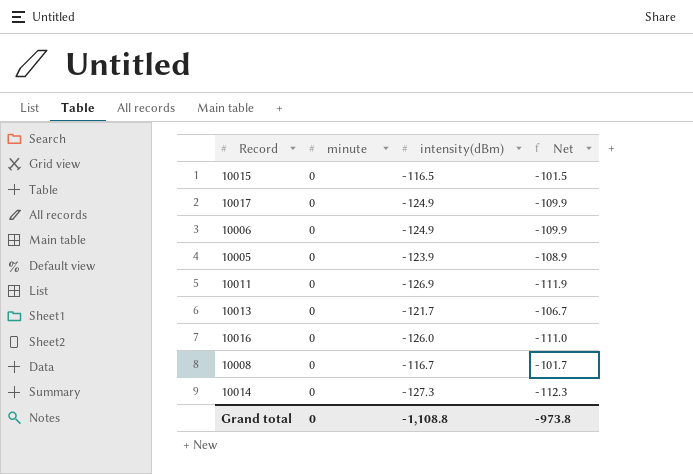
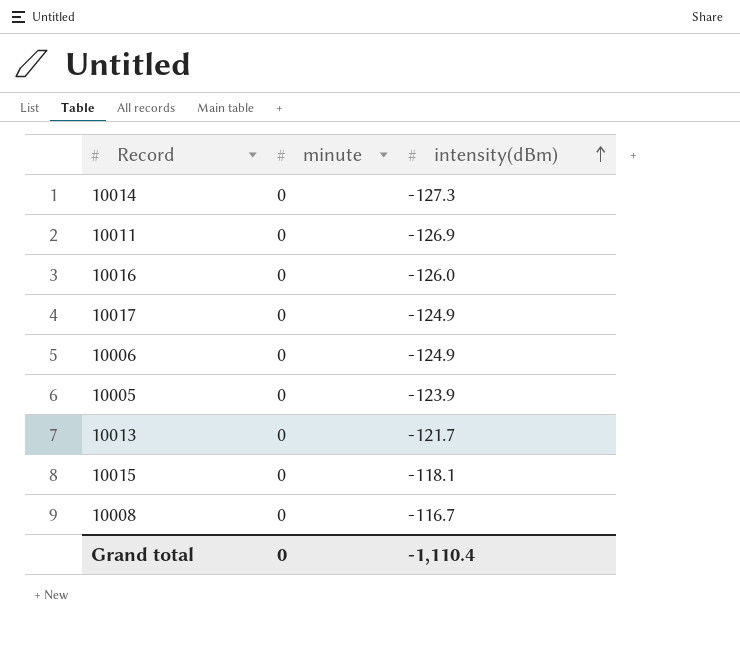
row order: none -> intensity(dBm) ascending
column Net | formula: [intensity(dBm)] + 15 -> none
10015 | intensity(dBm): -116.5 -> -118.1
Grand total | intensity(dBm): -1,108.8 -> -1,110.4

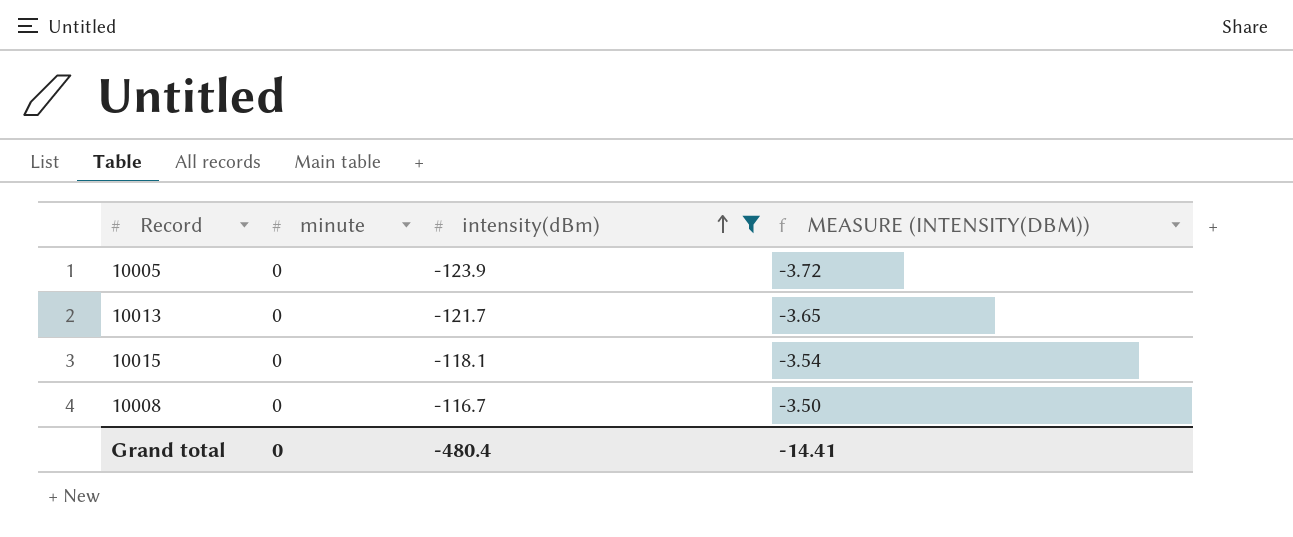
filter: none -> intensity(dBm) >= -123.9
column MEASURE (INTENSITY(DBM)) | formula: none -> [intensity(dBm)] * 0.03
Grand total | intensity(dBm): -1,110.4 -> -480.4

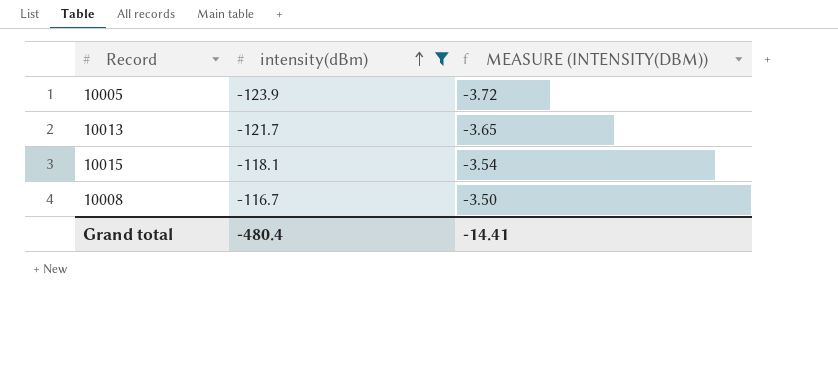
column minute | position: 2 -> none

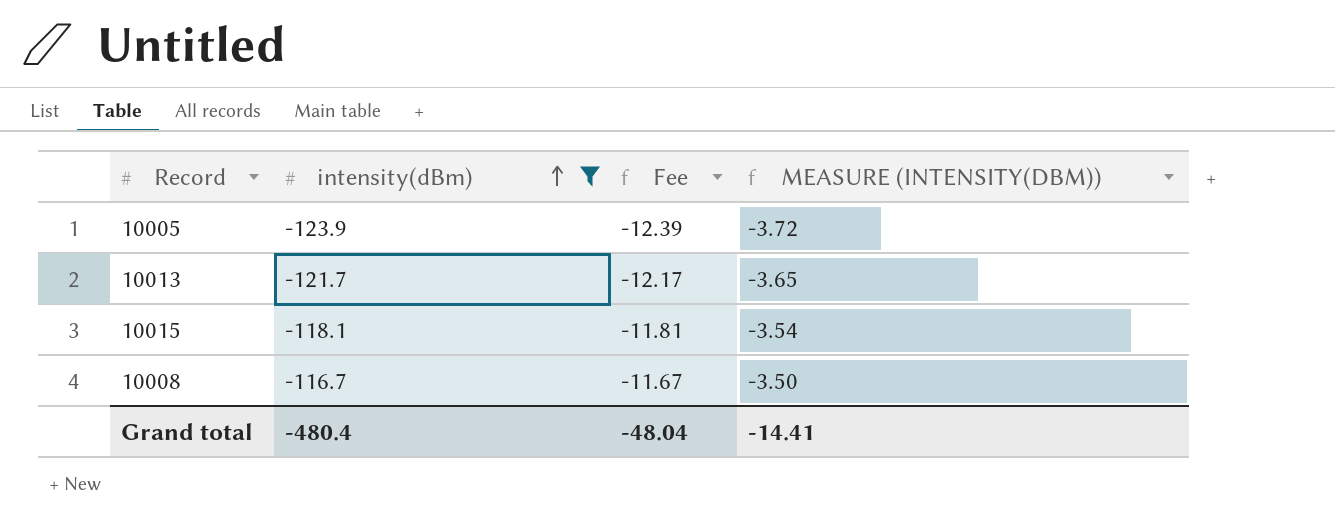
column Fee | formula: none -> [intensity(dBm)] * 0.1

